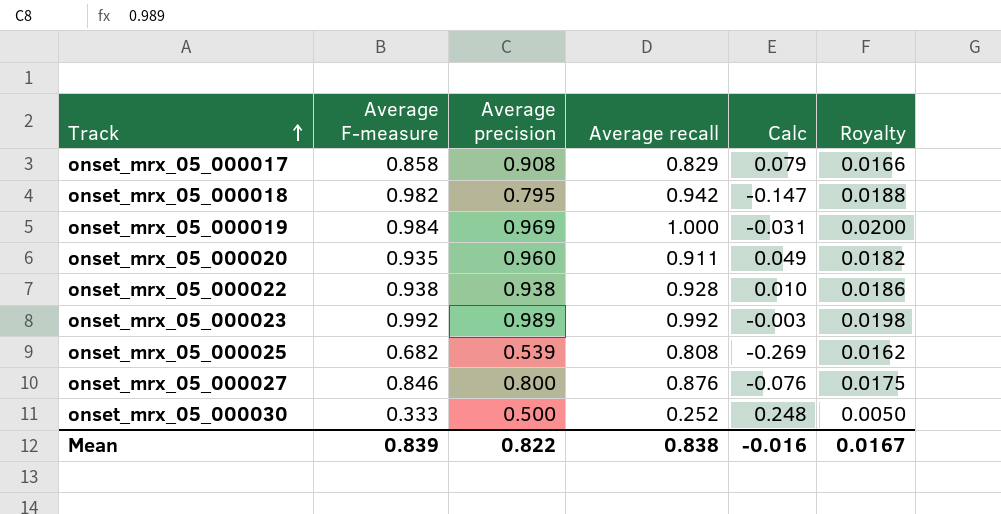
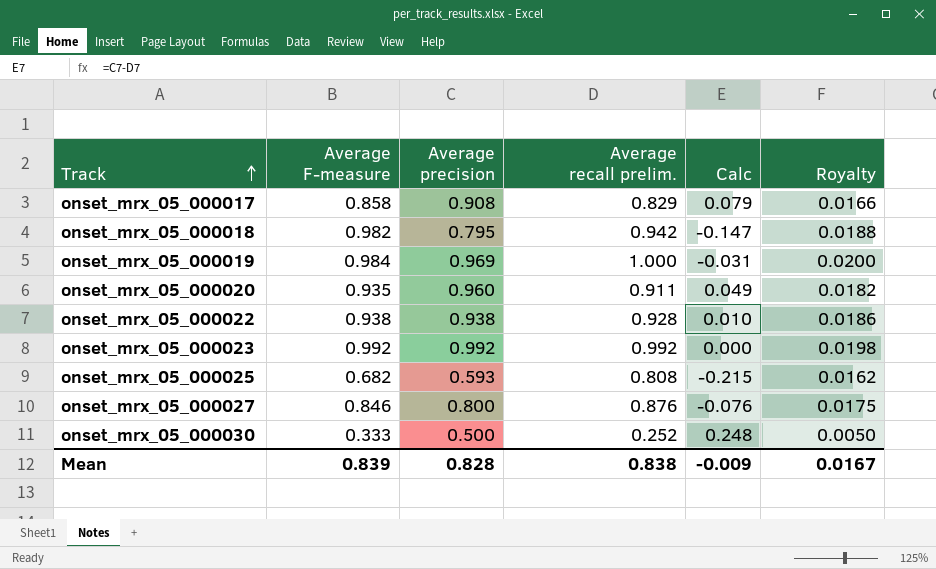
column name: Average recall -> Average recall prelim.
onset_mrx_05_000023 | Average precision: 0.989 -> 0.992
onset_mrx_05_000023 | Calc: -0.003 -> 0.000
onset_mrx_05_000025 | Average precision: 0.539 -> 0.593
onset_mrx_05_000025 | Calc: -0.269 -> -0.215
Mean | Average precision: 0.822 -> 0.828
Mean | Calc: -0.016 -> -0.009

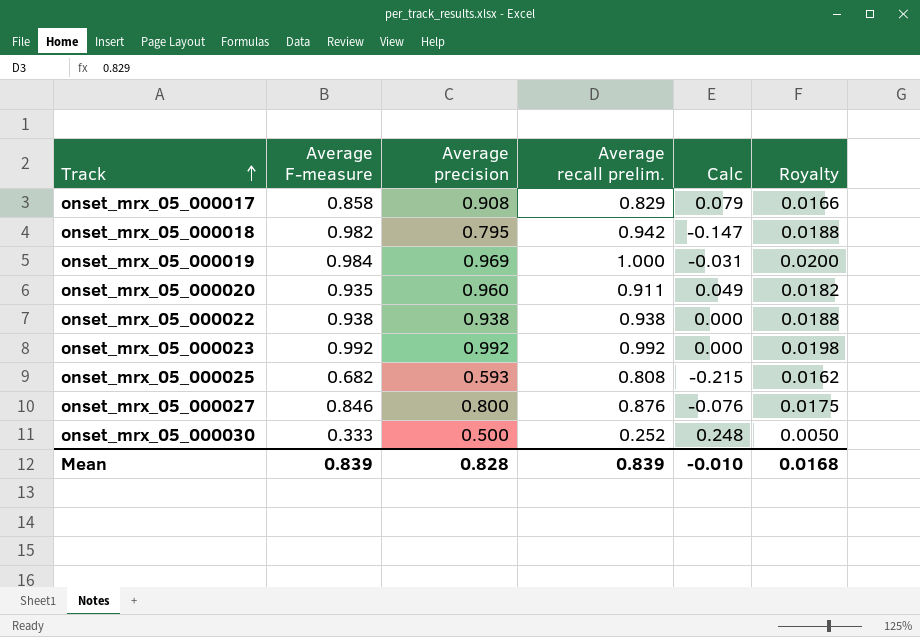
onset_mrx_05_000022 | Average recall prelim.: 0.928 -> 0.938
onset_mrx_05_000022 | Calc: 0.010 -> 0.000
onset_mrx_05_000022 | Royalty: 0.0186 -> 0.0188
Mean | Average recall prelim.: 0.838 -> 0.839
Mean | Calc: -0.009 -> -0.010
Mean | Royalty: 0.0167 -> 0.0168

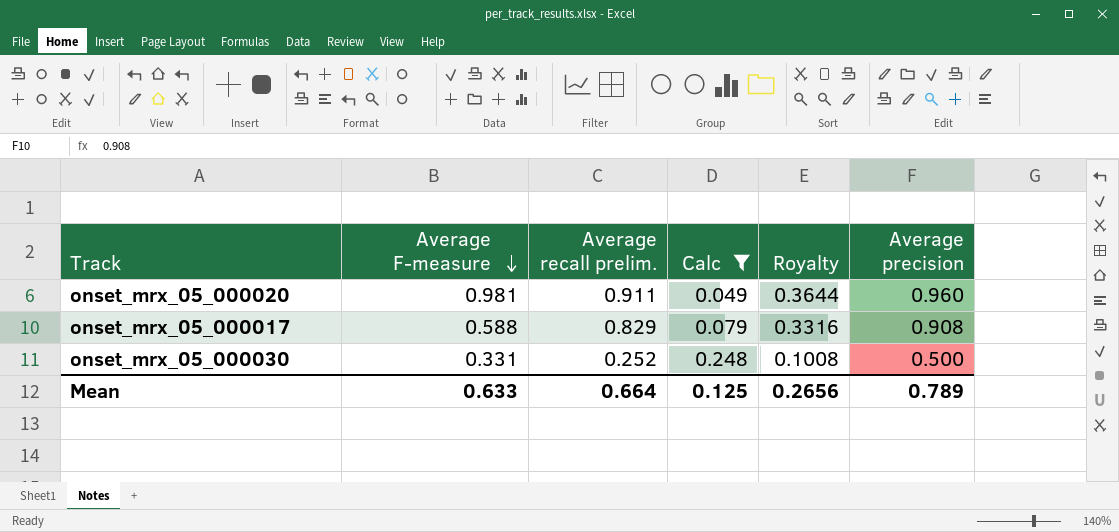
filter: none -> Calc >= 0.049
row order: Track ascending -> Average F-measure descending
column Royalty | formula: [Average recall prelim.] * 0.02 -> [Average recall prelim.] * 0.4
column Average precision | position: 3 -> 6
onset_mrx_05_000020 | Average F-measure: 0.935 -> 0.981
onset_mrx_05_000017 | Average F-measure: 0.858 -> 0.588
onset_mrx_05_000030 | Average F-measure: 0.333 -> 0.331
Mean | Average F-measure: 0.839 -> 0.633
Mean | Average recall prelim.: 0.839 -> 0.664
Mean | Calc: -0.010 -> 0.125
Mean | Royalty: 0.0168 -> 0.2656
Mean | Average precision: 0.828 -> 0.789

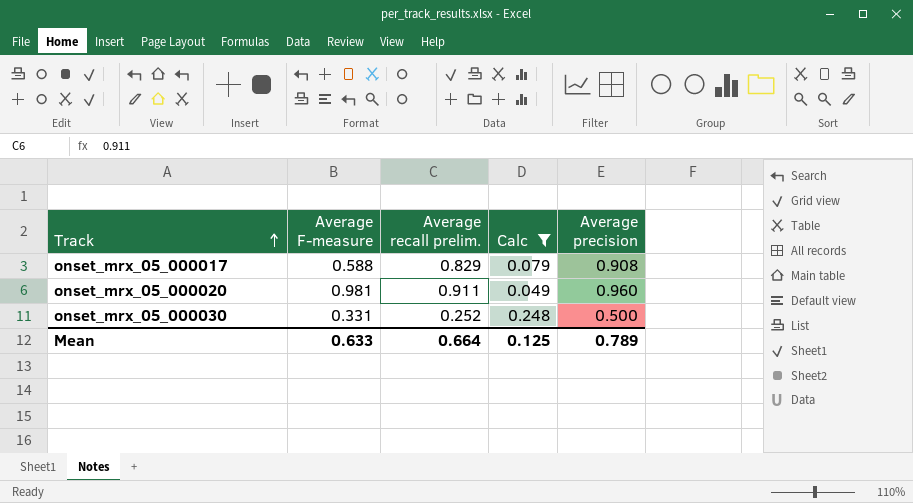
row order: Average F-measure descending -> Track ascending
column Royalty | formula: [Average recall prelim.] * 0.4 -> none

